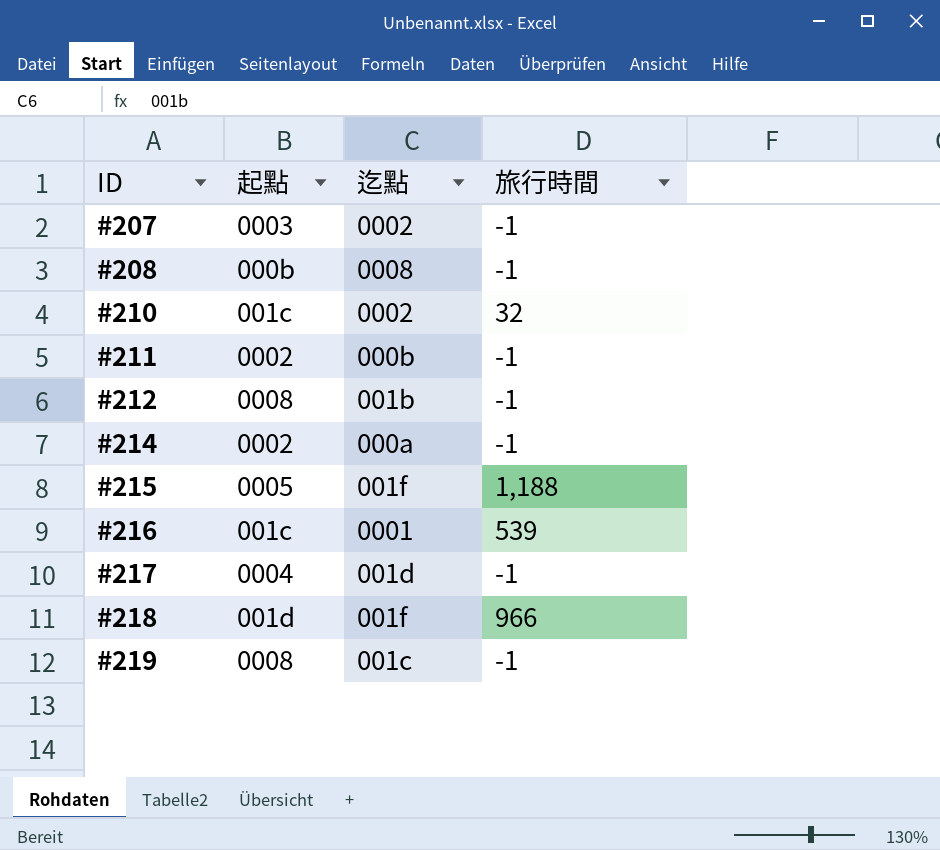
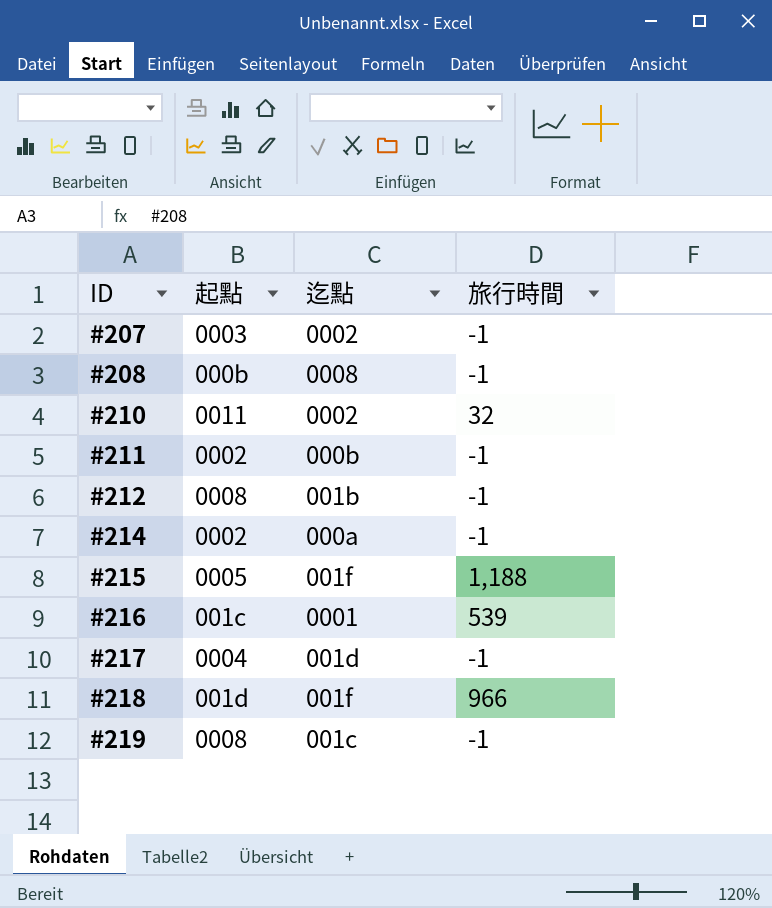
#210 | 起點: 001c -> 0011

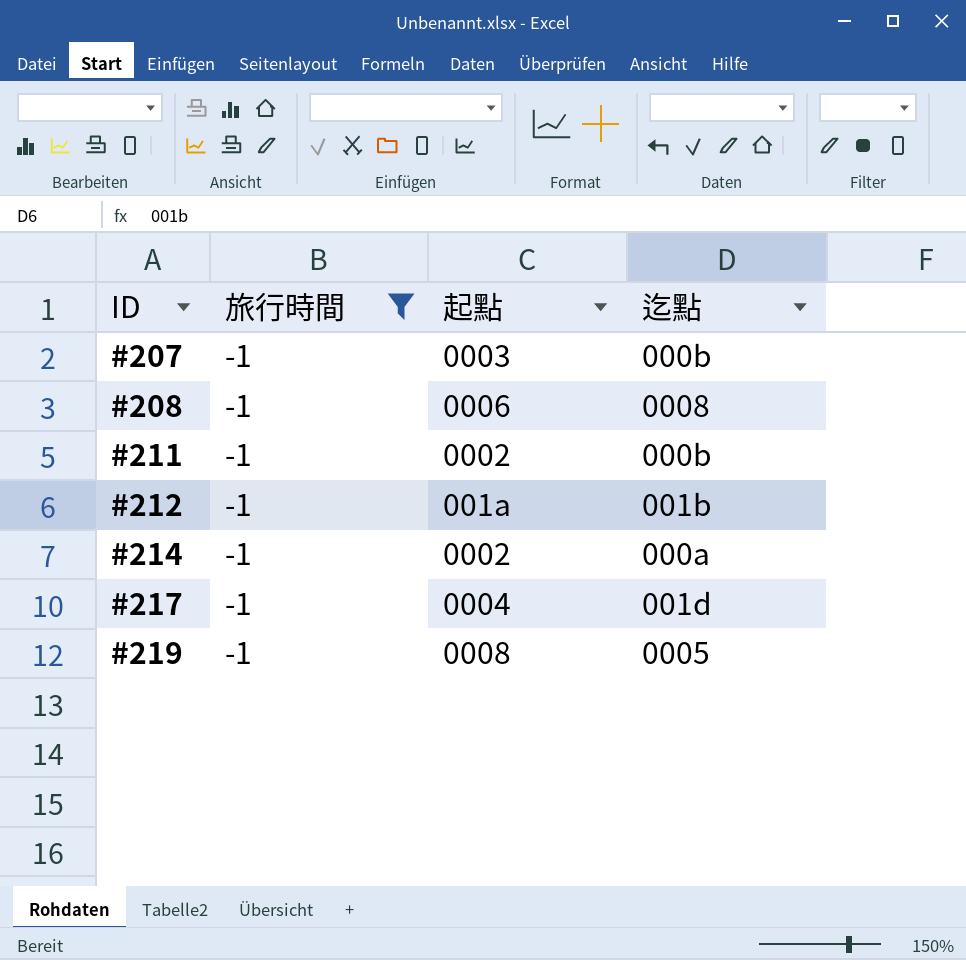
filter: none -> 旅行時間 = -1
column 旅行時間 | position: 4 -> 2
#207 | 迄點: 0002 -> 000b
#208 | 起點: 000b -> 0006
#212 | 起點: 0008 -> 001a
#219 | 迄點: 001c -> 0005

